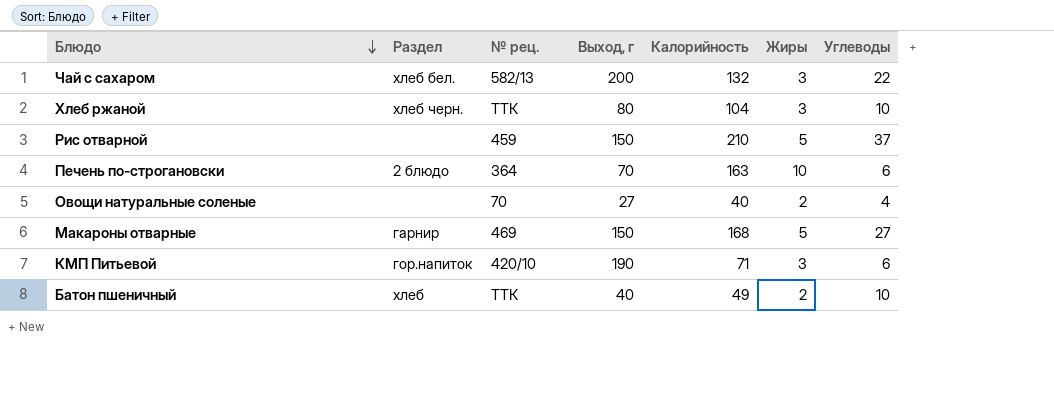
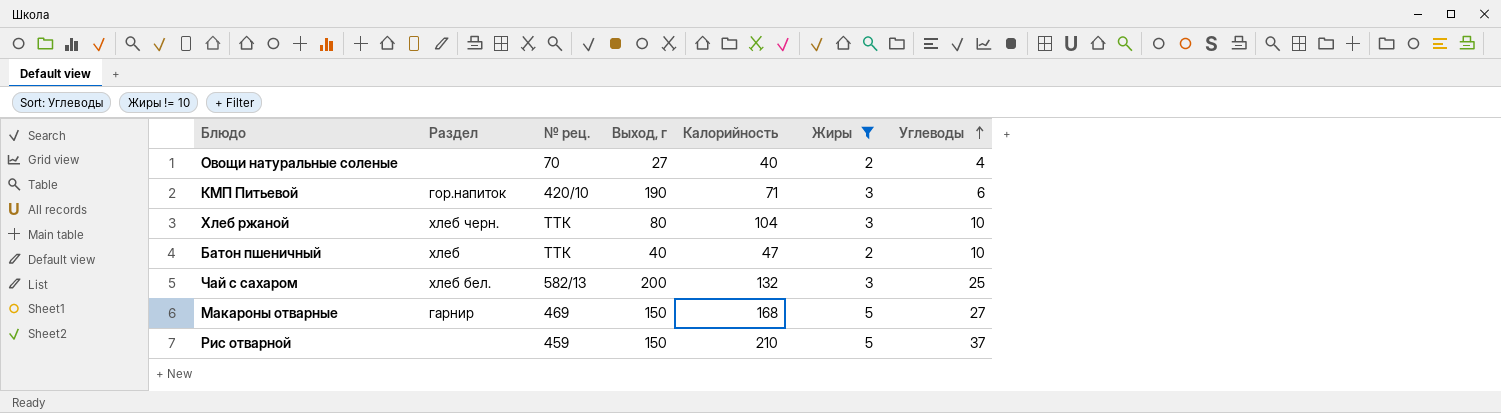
filter: none -> Жиры != 10
row order: Блюдо descending -> Углеводы ascending
Батон пшеничный | Калорийность: 49 -> 47
Чай с сахаром | Углеводы: 22 -> 25

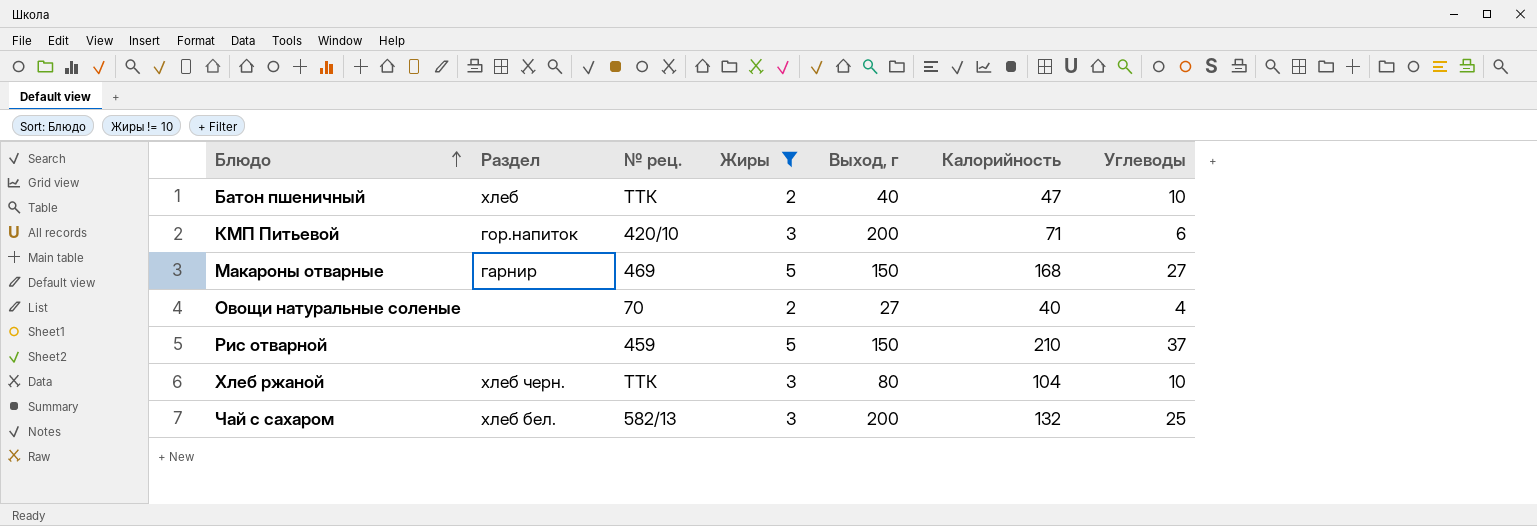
row order: Углеводы ascending -> Блюдо ascending
column Жиры | position: 6 -> 4
КМП Питьевой | Выход, г: 190 -> 200

